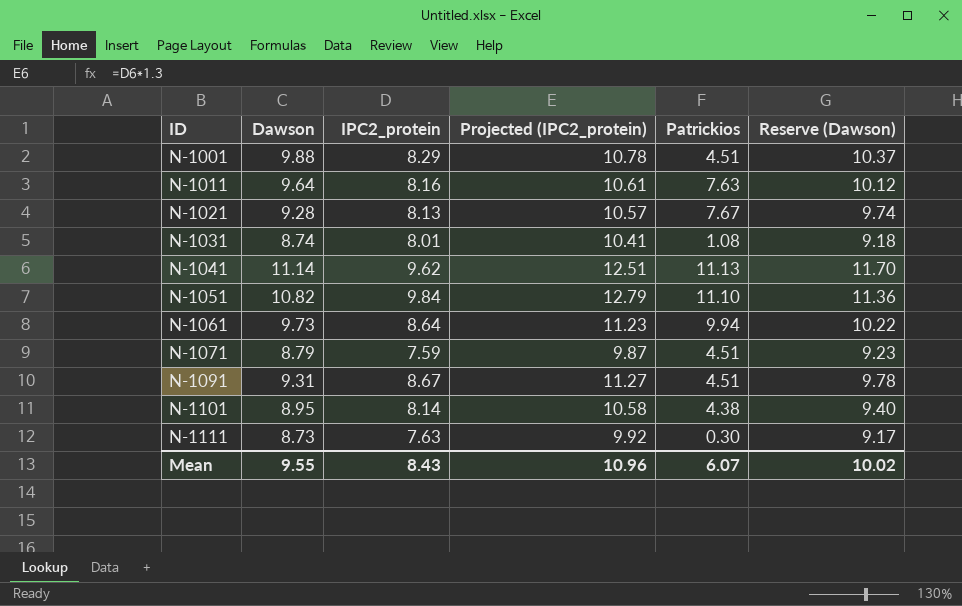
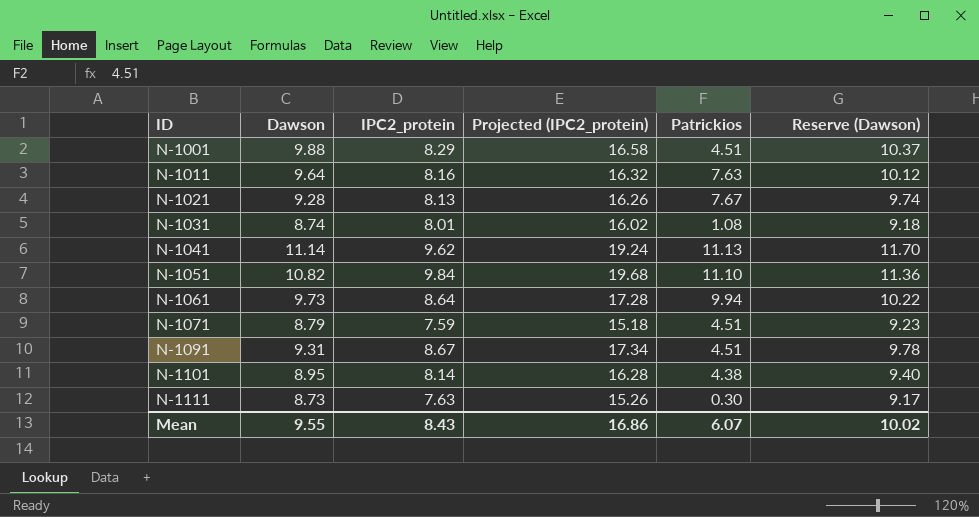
column Projected (IPC2_protein) | formula: [IPC2_protein] * 1.3 -> [IPC2_protein] * 2
Mean | Projected (IPC2_protein): 10.96 -> 16.86

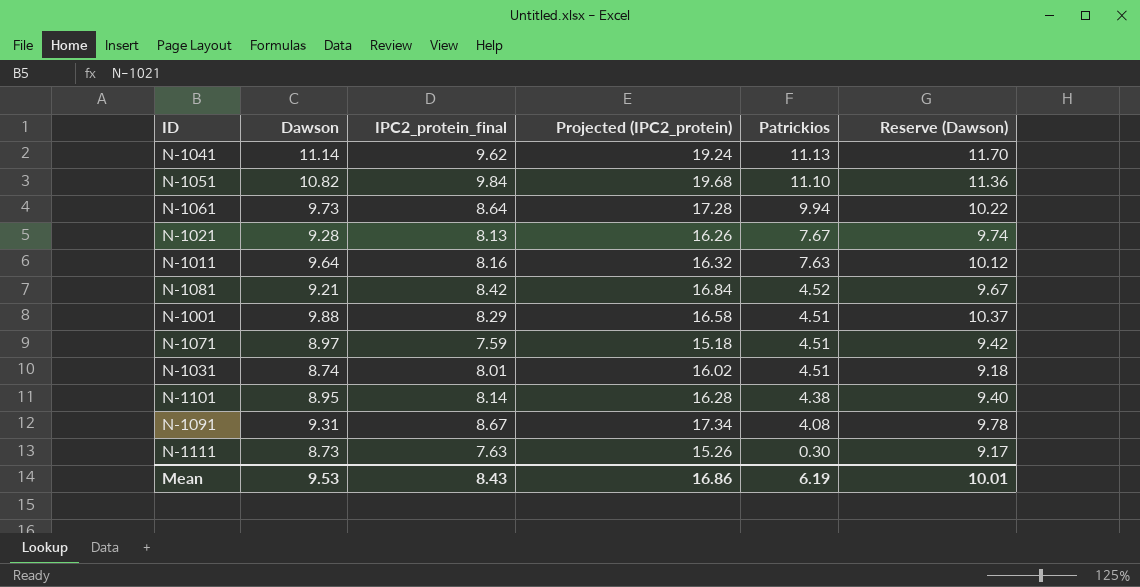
row order: ID ascending -> Patrickios descending
column name: IPC2_protein -> IPC2_protein_final
row N-1081: none -> 9.21 | 8.42 | 16.84 | 4.52 | 9.67
N-1071 | Dawson: 8.79 -> 8.97
N-1071 | Reserve (Dawson): 9.23 -> 9.42
N-1031 | Patrickios: 1.08 -> 4.51
N-1091 | Patrickios: 4.51 -> 4.08
Mean | Dawson: 9.55 -> 9.53
Mean | Patrickios: 6.07 -> 6.19
Mean | Reserve (Dawson): 10.02 -> 10.01

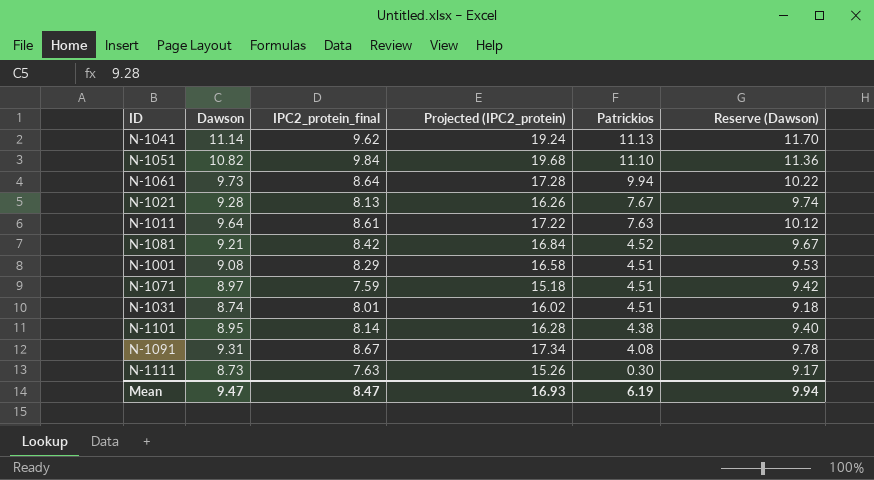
N-1011 | IPC2_protein_final: 8.16 -> 8.61
N-1011 | Projected (IPC2_protein): 16.32 -> 17.22
N-1001 | Dawson: 9.88 -> 9.08
N-1001 | Reserve (Dawson): 10.37 -> 9.53
Mean | Dawson: 9.53 -> 9.47
Mean | IPC2_protein_final: 8.43 -> 8.47
Mean | Projected (IPC2_protein): 16.86 -> 16.93
Mean | Reserve (Dawson): 10.01 -> 9.94

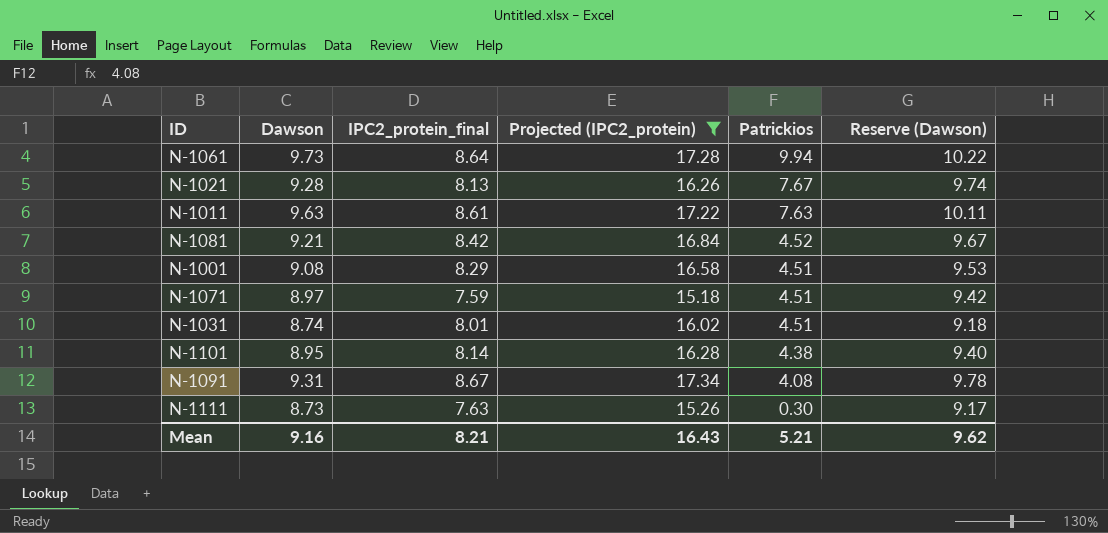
filter: none -> Projected (IPC2_protein) <= 17.34
N-1011 | Dawson: 9.64 -> 9.63
N-1011 | Reserve (Dawson): 10.12 -> 10.11
Mean | Dawson: 9.47 -> 9.16
Mean | IPC2_protein_final: 8.47 -> 8.21
Mean | Projected (IPC2_protein): 16.93 -> 16.43
Mean | Patrickios: 6.19 -> 5.21
Mean | Reserve (Dawson): 9.94 -> 9.62

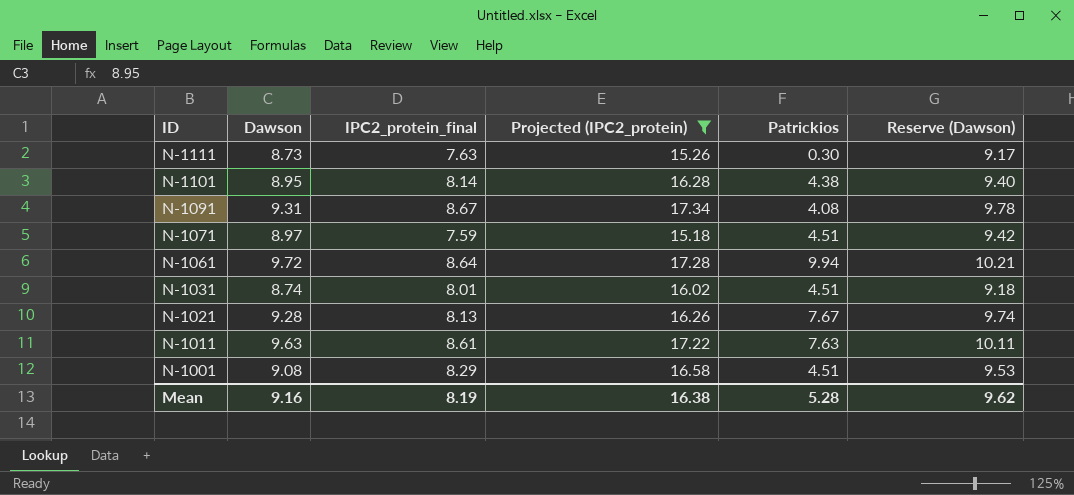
row order: Patrickios descending -> ID descending
row N-1081: 9.21 | 8.42 | 16.84 | 4.52 | 9.67 -> none
N-1061 | Dawson: 9.73 -> 9.72
N-1061 | Reserve (Dawson): 10.22 -> 10.21
Mean | IPC2_protein_final: 8.21 -> 8.19
Mean | Projected (IPC2_protein): 16.43 -> 16.38
Mean | Patrickios: 5.21 -> 5.28

